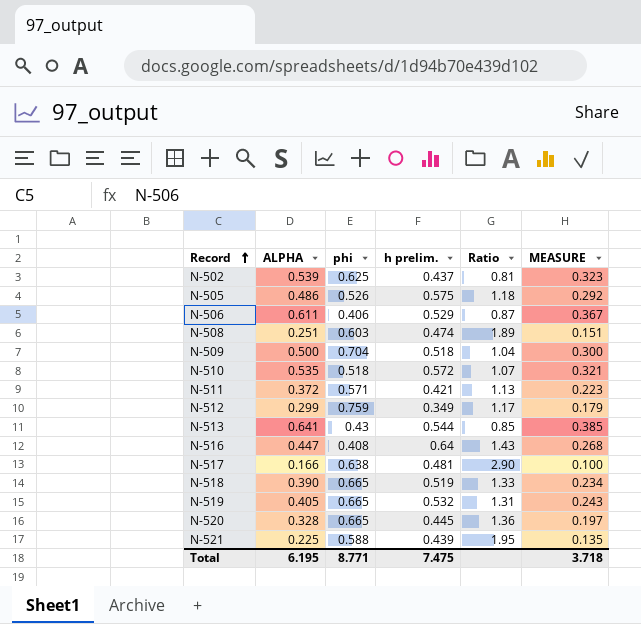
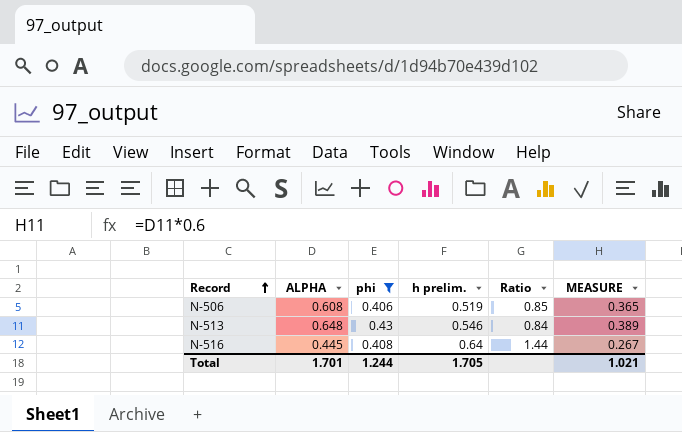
filter: none -> phi <= 0.43
N-506 | ALPHA: 0.611 -> 0.608
N-506 | h prelim.: 0.529 -> 0.519
N-506 | Ratio: 0.87 -> 0.85
N-506 | MEASURE: 0.367 -> 0.365
N-513 | ALPHA: 0.641 -> 0.648
N-513 | h prelim.: 0.544 -> 0.546
N-513 | Ratio: 0.85 -> 0.84
N-513 | MEASURE: 0.385 -> 0.389
N-516 | ALPHA: 0.447 -> 0.445
N-516 | Ratio: 1.43 -> 1.44
N-516 | MEASURE: 0.268 -> 0.267
Total | ALPHA: 6.195 -> 1.701
Total | phi: 8.771 -> 1.244
Total | h prelim.: 7.475 -> 1.705
Total | MEASURE: 3.718 -> 1.021

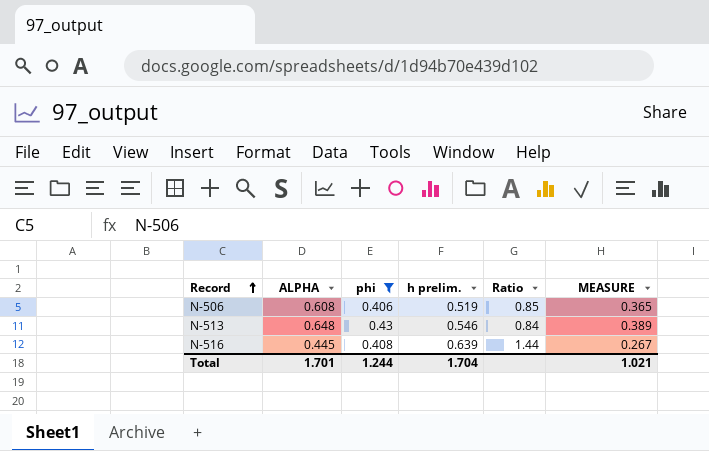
N-516 | h prelim.: 0.64 -> 0.639
Total | h prelim.: 1.705 -> 1.704

